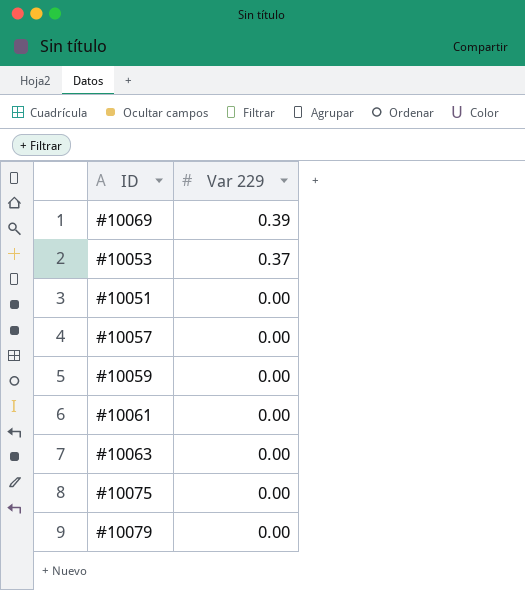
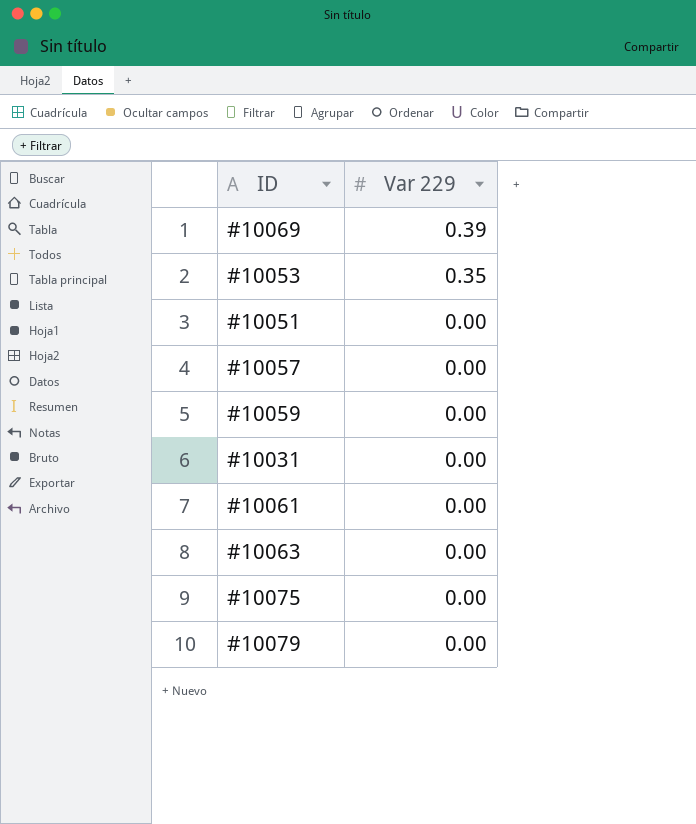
#10053 | Var 229: 0.37 -> 0.35
row #10031: none -> 0.00

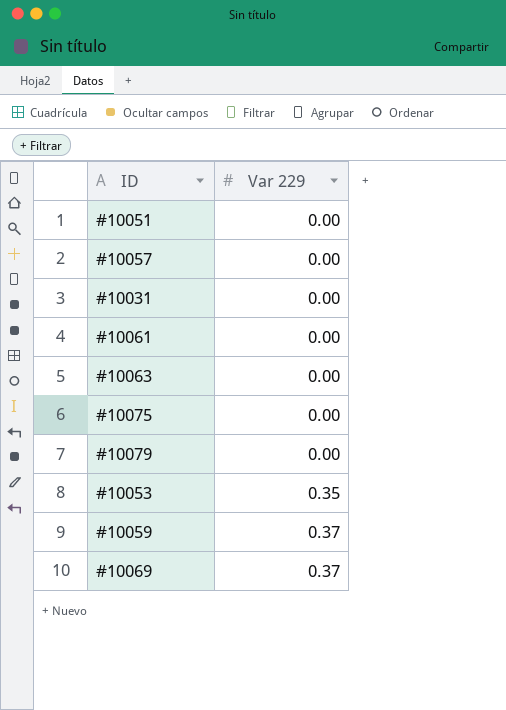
row order: Var 229 descending -> Var 229 ascending
#10059 | Var 229: 0.00 -> 0.37
#10069 | Var 229: 0.39 -> 0.37

